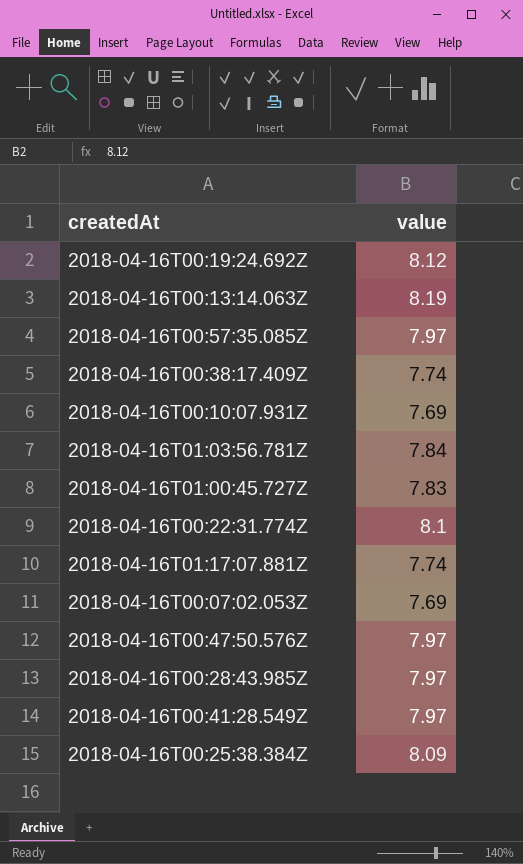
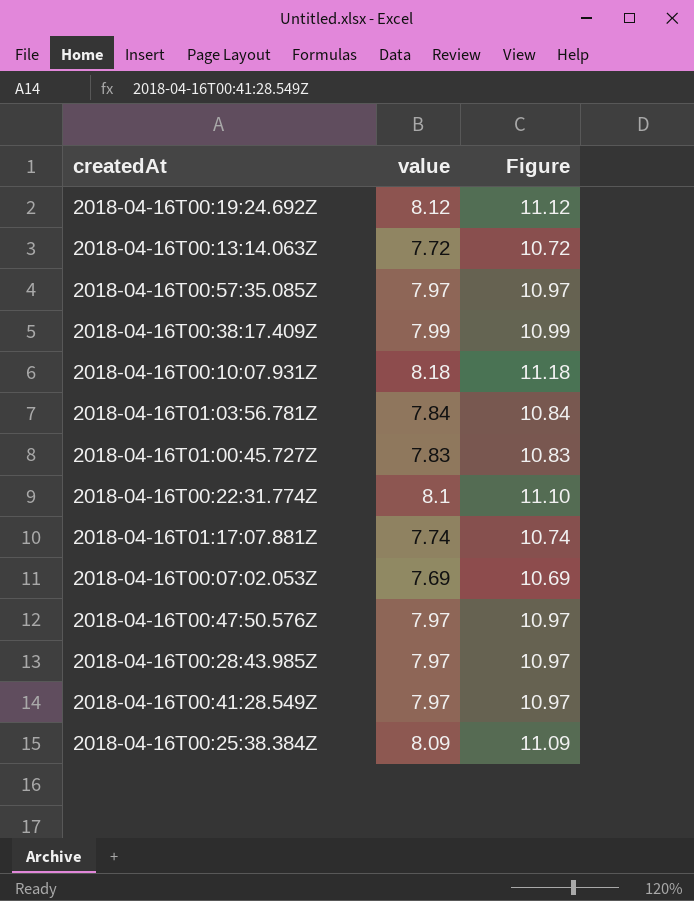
column Figure | formula: none -> [value] + 3
2018-04-16T00:13:14.063Z | value: 8.19 -> 7.72
2018-04-16T00:38:17.409Z | value: 7.74 -> 7.99
2018-04-16T00:10:07.931Z | value: 7.69 -> 8.18

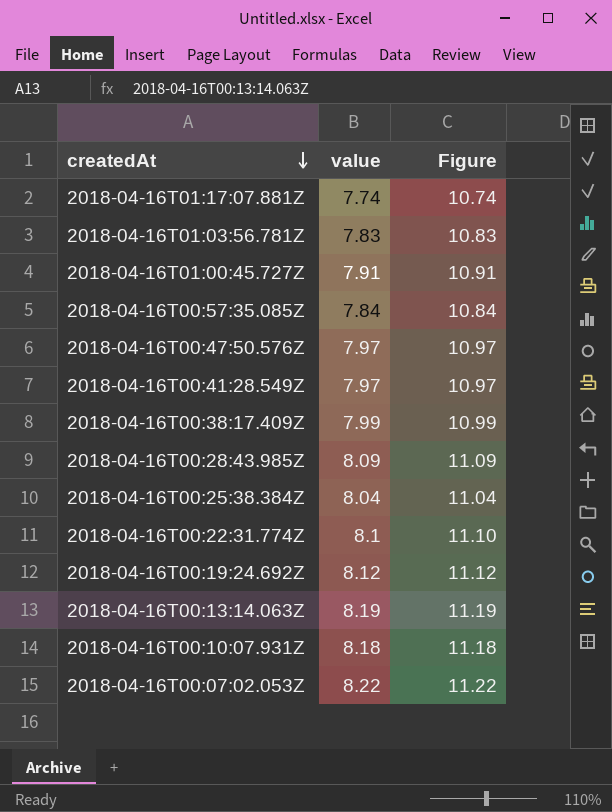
row order: none -> createdAt descending
2018-04-16T01:03:56.781Z | value: 7.84 -> 7.83
2018-04-16T01:03:56.781Z | Figure: 10.84 -> 10.83
2018-04-16T01:00:45.727Z | value: 7.83 -> 7.91
2018-04-16T01:00:45.727Z | Figure: 10.83 -> 10.91
2018-04-16T00:57:35.085Z | value: 7.97 -> 7.84
2018-04-16T00:57:35.085Z | Figure: 10.97 -> 10.84
2018-04-16T00:28:43.985Z | value: 7.97 -> 8.09
2018-04-16T00:28:43.985Z | Figure: 10.97 -> 11.09
2018-04-16T00:25:38.384Z | value: 8.09 -> 8.04
2018-04-16T00:25:38.384Z | Figure: 11.09 -> 11.04
2018-04-16T00:13:14.063Z | value: 7.72 -> 8.19
2018-04-16T00:13:14.063Z | Figure: 10.72 -> 11.19
2018-04-16T00:07:02.053Z | value: 7.69 -> 8.22
2018-04-16T00:07:02.053Z | Figure: 10.69 -> 11.22

